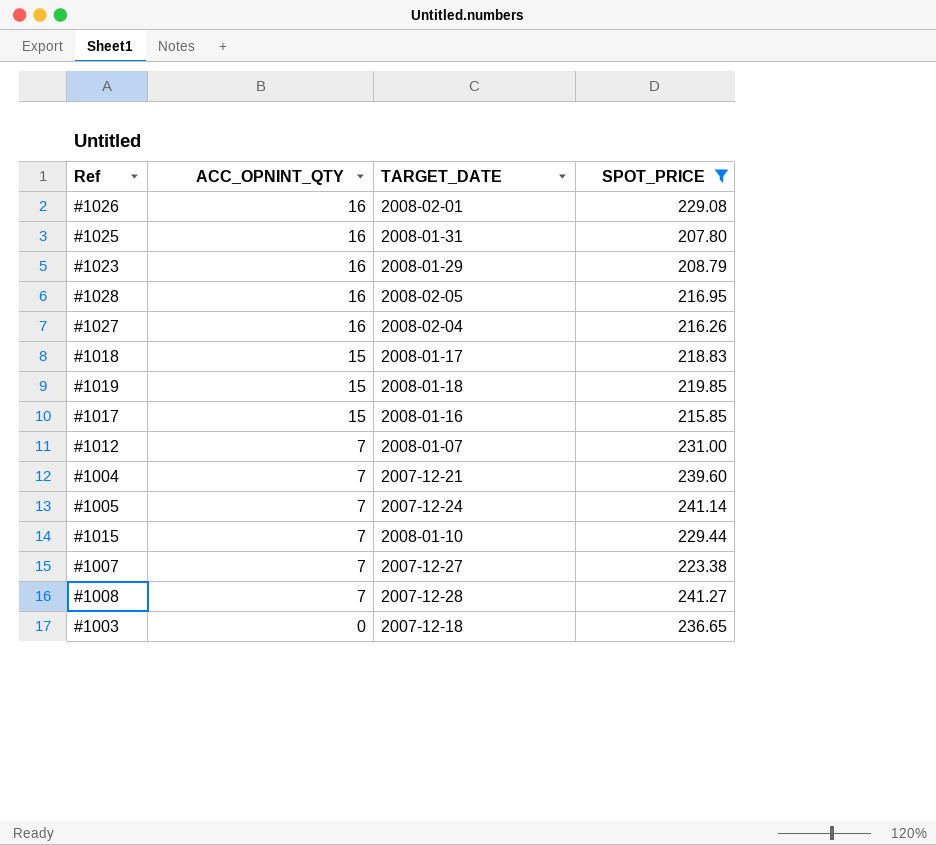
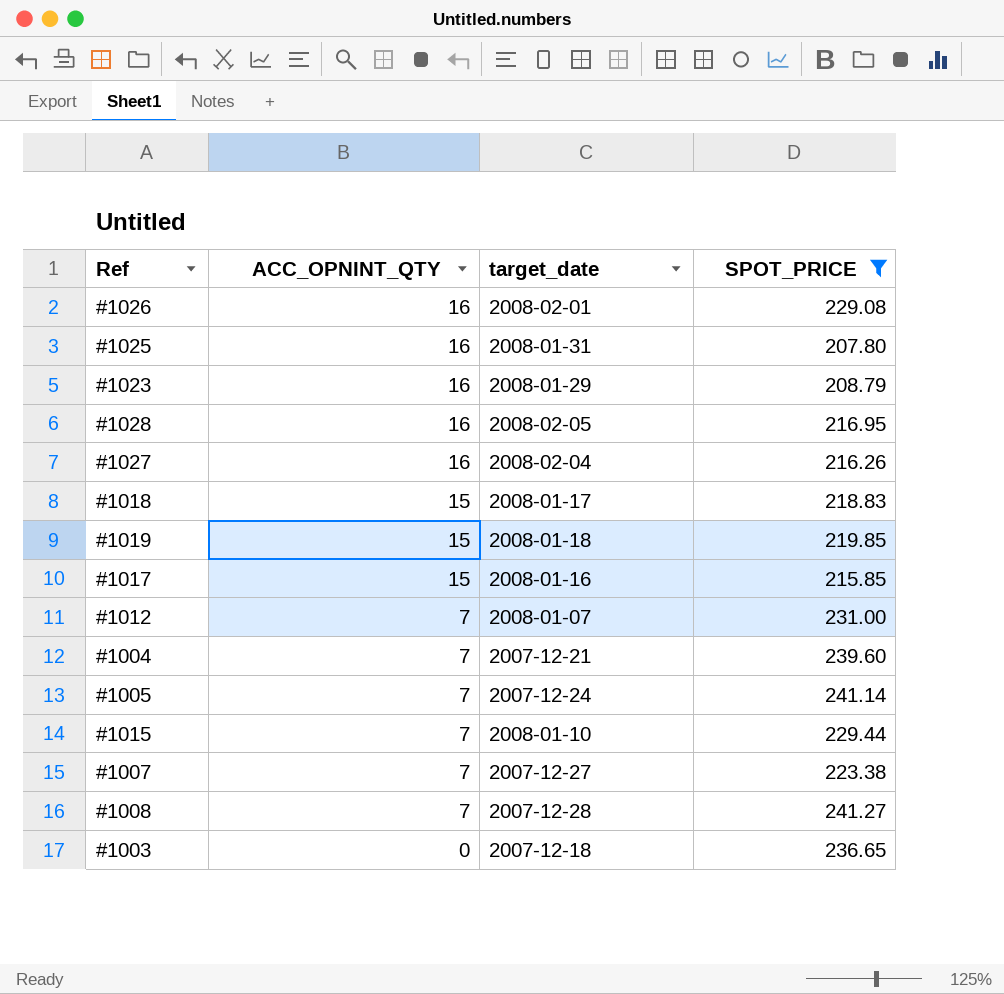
column name: TARGET_DATE -> target_date

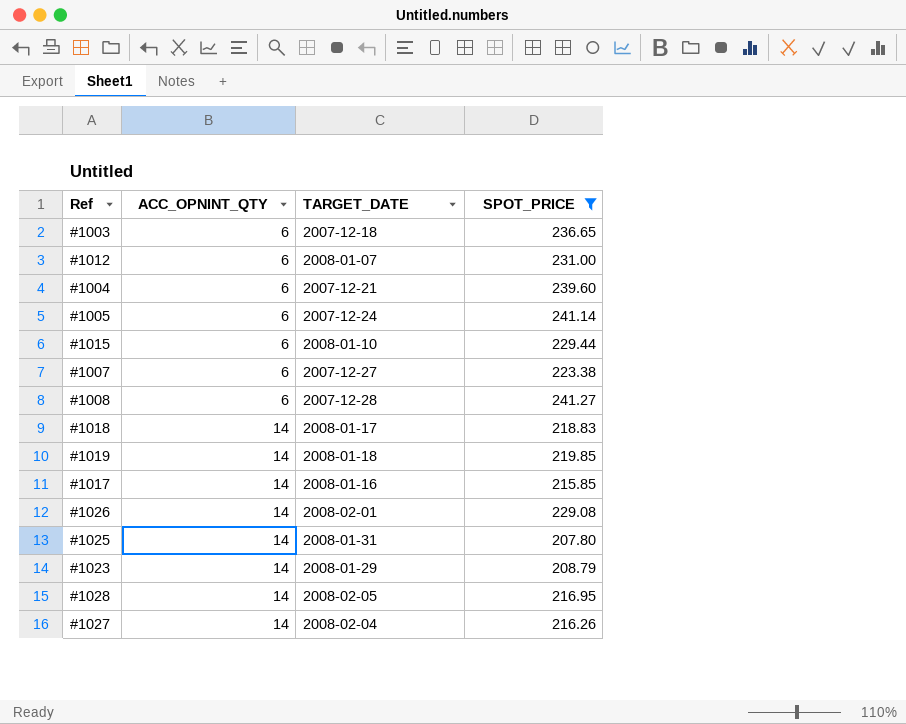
row order: ACC_OPNINT_QTY descending -> ACC_OPNINT_QTY ascending
column name: target_date -> TARGET_DATE
#1003 | ACC_OPNINT_QTY: 0 -> 6
#1012 | ACC_OPNINT_QTY: 7 -> 6
#1004 | ACC_OPNINT_QTY: 7 -> 6
#1005 | ACC_OPNINT_QTY: 7 -> 6
#1015 | ACC_OPNINT_QTY: 7 -> 6
#1007 | ACC_OPNINT_QTY: 7 -> 6
#1008 | ACC_OPNINT_QTY: 7 -> 6
#1018 | ACC_OPNINT_QTY: 15 -> 14
#1019 | ACC_OPNINT_QTY: 15 -> 14
#1017 | ACC_OPNINT_QTY: 15 -> 14
#1026 | ACC_OPNINT_QTY: 16 -> 14
#1025 | ACC_OPNINT_QTY: 16 -> 14
#1023 | ACC_OPNINT_QTY: 16 -> 14
#1028 | ACC_OPNINT_QTY: 16 -> 14
#1027 | ACC_OPNINT_QTY: 16 -> 14

